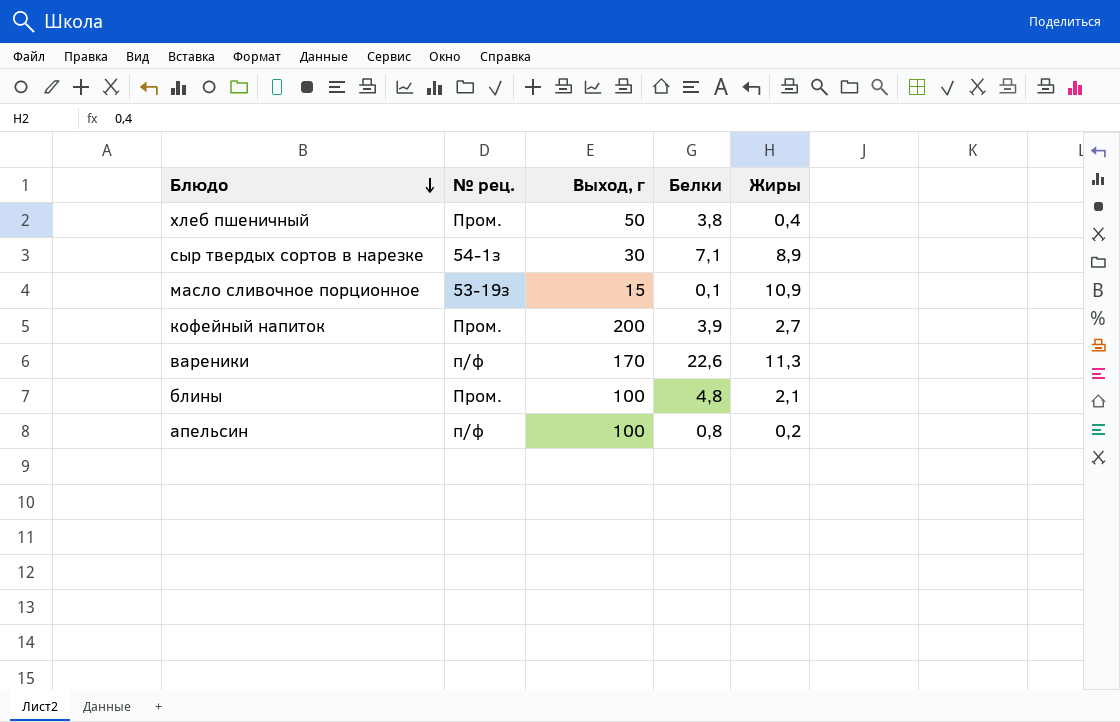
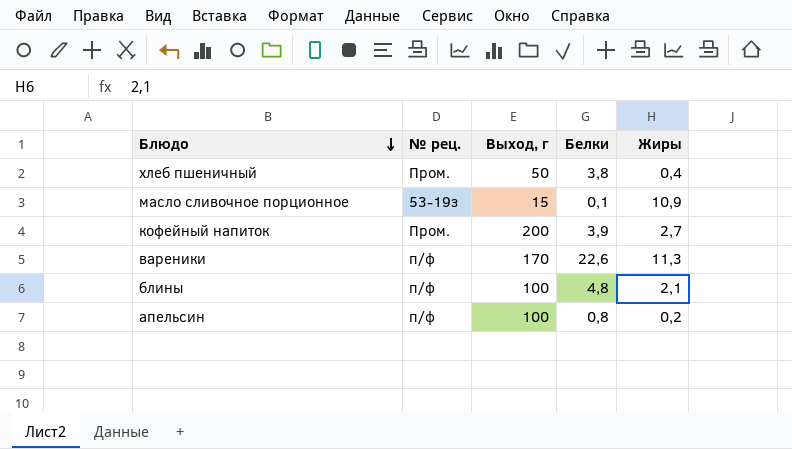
row сыр твердых сортов в нарезке: 54-1з | 30 | 7,1 | 8,9 -> none
блины | № рец.: Пром. -> п/ф

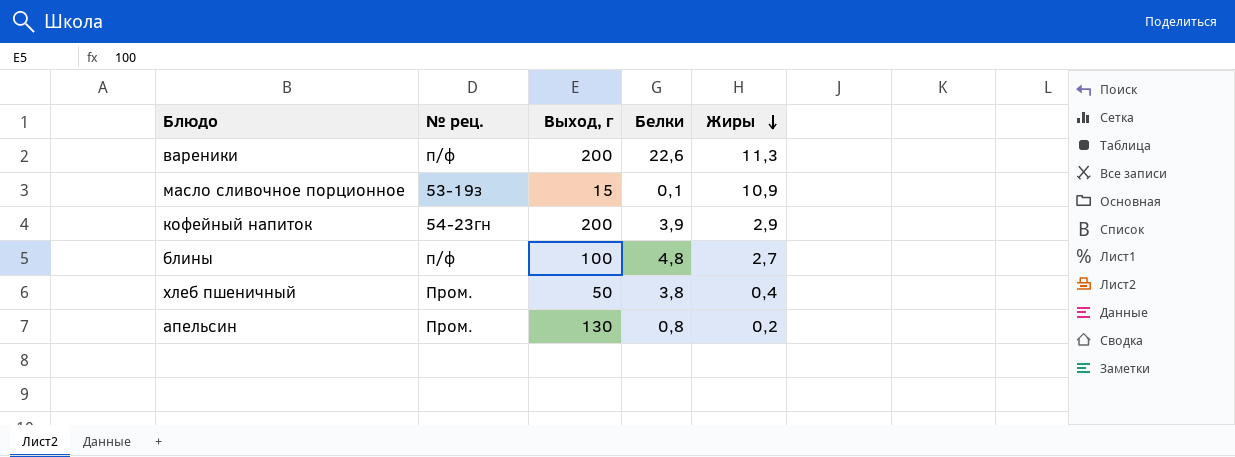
row order: Блюдо descending -> Жиры descending
вареники | Выход, г: 170 -> 200
кофейный напиток | № рец.: Пром. -> 54-23гн
кофейный напиток | Жиры: 2,7 -> 2,9
блины | Жиры: 2,1 -> 2,7
апельсин | № рец.: п/ф -> Пром.
апельсин | Выход, г: 100 -> 130

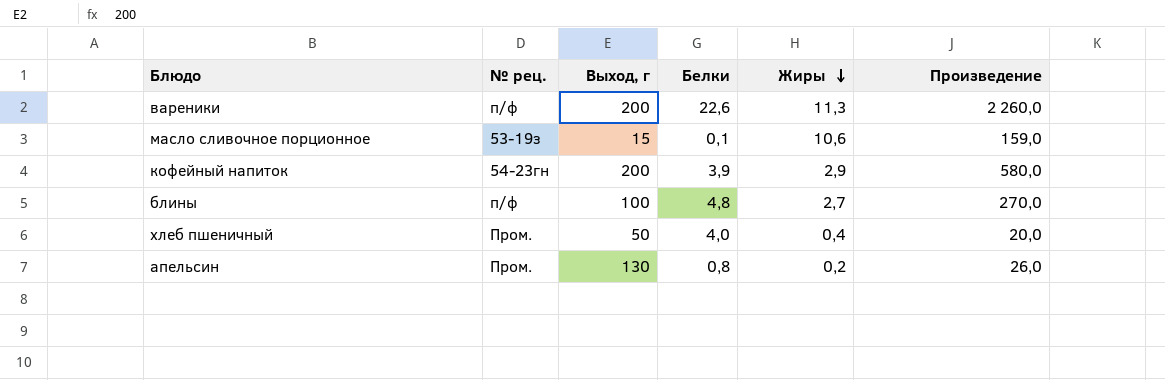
column Произведение | formula: none -> [Выход, г] * [Жиры]
масло сливочное порционное | Жиры: 10,9 -> 10,6
хлеб пшеничный | Белки: 3,8 -> 4,0

